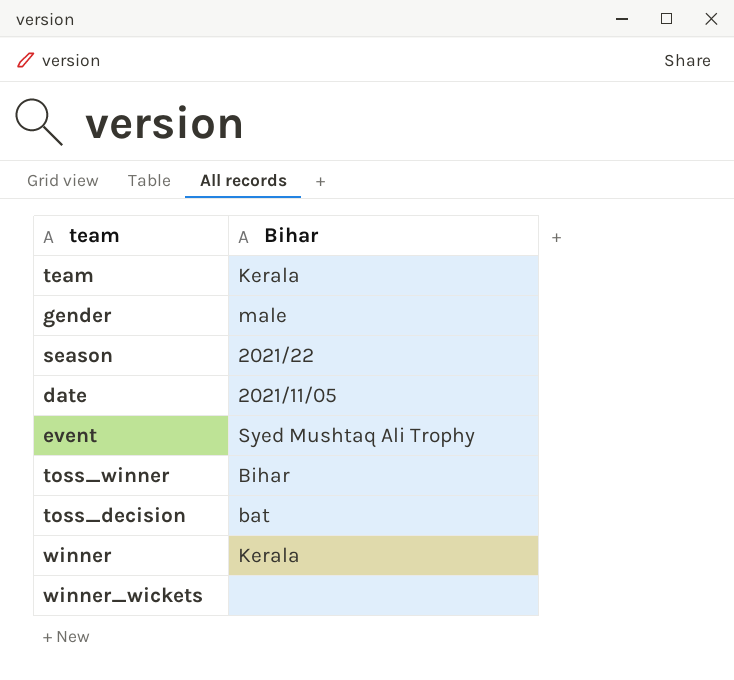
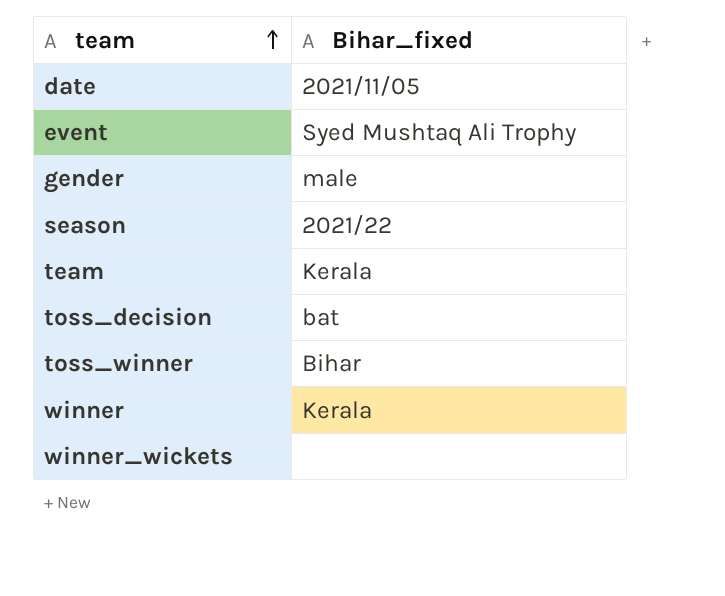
row order: none -> team ascending
column name: Bihar -> Bihar_fixed

